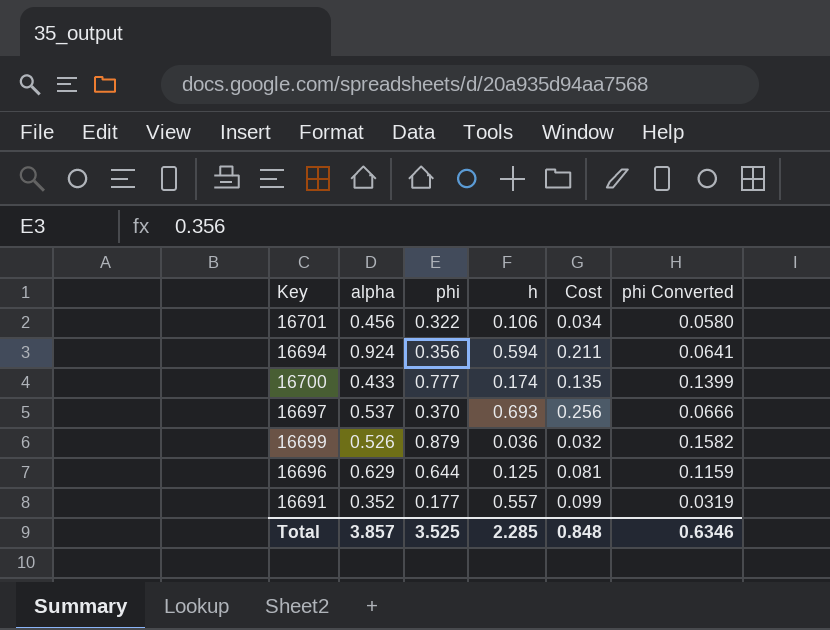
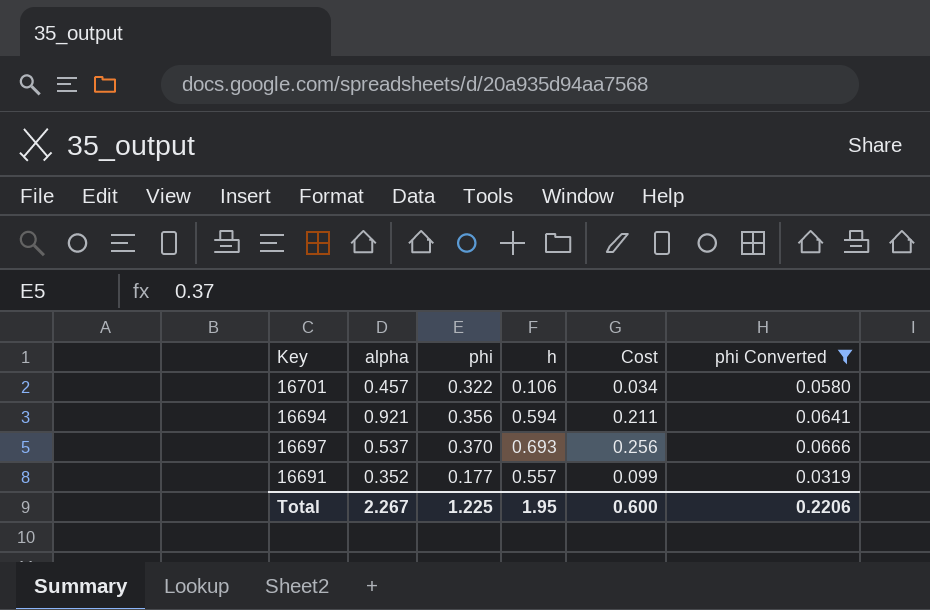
filter: none -> phi Converted <= 0.0666
16701 | alpha: 0.456 -> 0.457
16694 | alpha: 0.924 -> 0.921
Total | alpha: 3.857 -> 2.267
Total | phi: 3.525 -> 1.225
Total | h: 2.285 -> 1.95
Total | Cost: 0.848 -> 0.600
Total | phi Converted: 0.6346 -> 0.2206

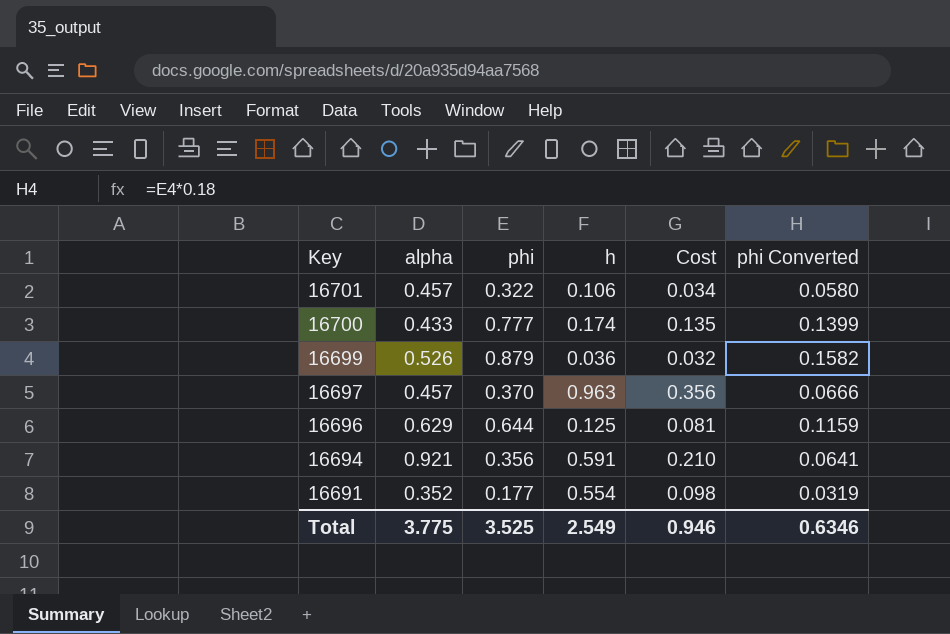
filter: phi Converted <= 0.0666 -> none
row order: none -> Key descending
16697 | alpha: 0.537 -> 0.457
16697 | h: 0.693 -> 0.963
16697 | Cost: 0.256 -> 0.356
16694 | h: 0.594 -> 0.591
16694 | Cost: 0.211 -> 0.210
16691 | h: 0.557 -> 0.554
16691 | Cost: 0.099 -> 0.098
Total | alpha: 2.267 -> 3.775
Total | phi: 1.225 -> 3.525
Total | h: 1.95 -> 2.549
Total | Cost: 0.600 -> 0.946
Total | phi Converted: 0.2206 -> 0.6346

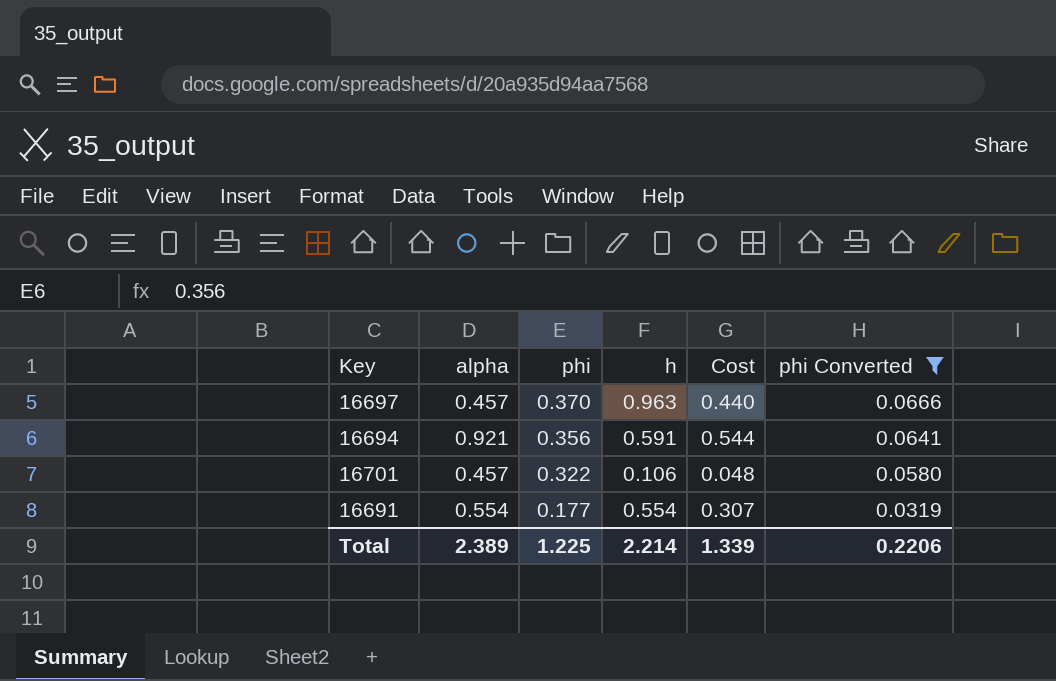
filter: none -> phi Converted <= 0.0666
row order: Key descending -> phi descending
column Cost | formula: [phi] * [h] -> [alpha] * [h]
16691 | alpha: 0.352 -> 0.554
Total | alpha: 3.775 -> 2.389
Total | phi: 3.525 -> 1.225
Total | h: 2.549 -> 2.214
Total | Cost: 0.946 -> 1.339
Total | phi Converted: 0.6346 -> 0.2206

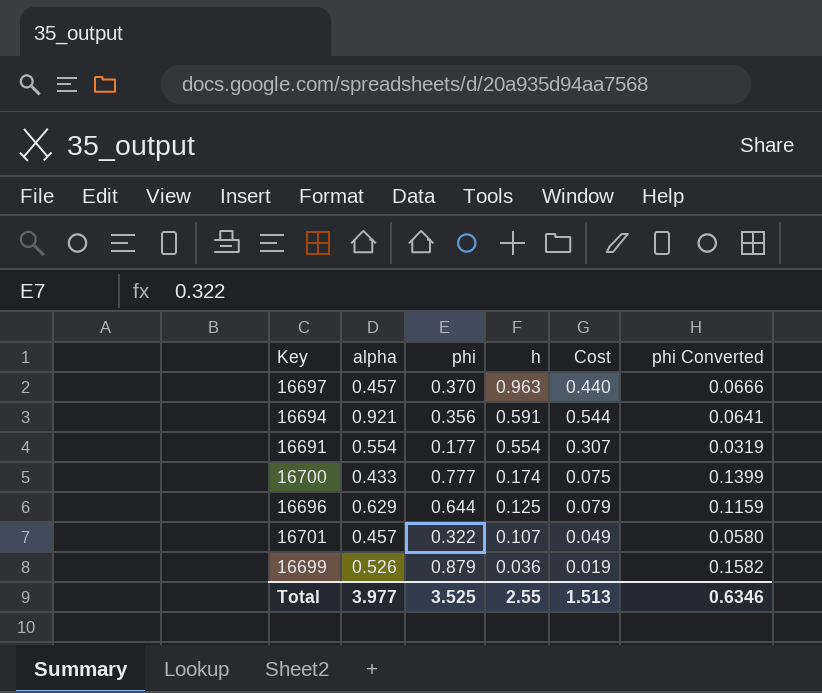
filter: phi Converted <= 0.0666 -> none
row order: phi descending -> h descending
16701 | h: 0.106 -> 0.107
16701 | Cost: 0.048 -> 0.049
Total | alpha: 2.389 -> 3.977
Total | phi: 1.225 -> 3.525
Total | h: 2.214 -> 2.55
Total | Cost: 1.339 -> 1.513
Total | phi Converted: 0.2206 -> 0.6346

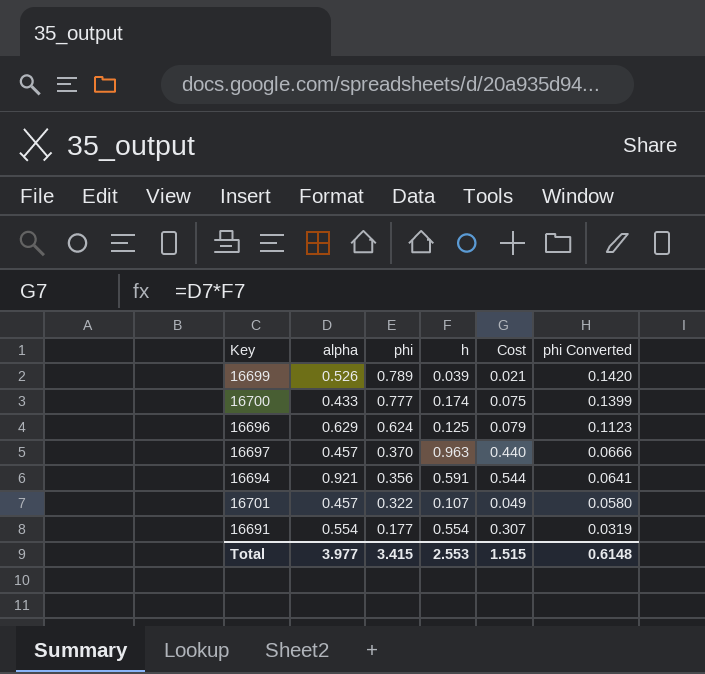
row order: h descending -> phi descending
16699 | phi: 0.879 -> 0.789
16699 | h: 0.036 -> 0.039
16699 | Cost: 0.019 -> 0.021
16699 | phi Converted: 0.1582 -> 0.1420
16696 | phi: 0.644 -> 0.624
16696 | phi Converted: 0.1159 -> 0.1123
Total | phi: 3.525 -> 3.415
Total | h: 2.55 -> 2.553
Total | Cost: 1.513 -> 1.515
Total | phi Converted: 0.6346 -> 0.6148

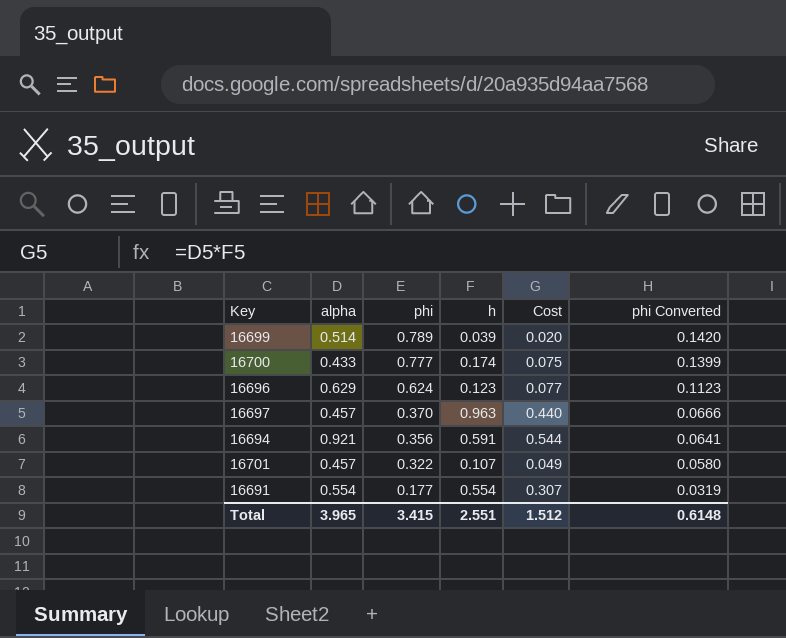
16699 | alpha: 0.526 -> 0.514
16699 | Cost: 0.021 -> 0.020
16696 | h: 0.125 -> 0.123
16696 | Cost: 0.079 -> 0.077
Total | alpha: 3.977 -> 3.965
Total | h: 2.553 -> 2.551
Total | Cost: 1.515 -> 1.512

